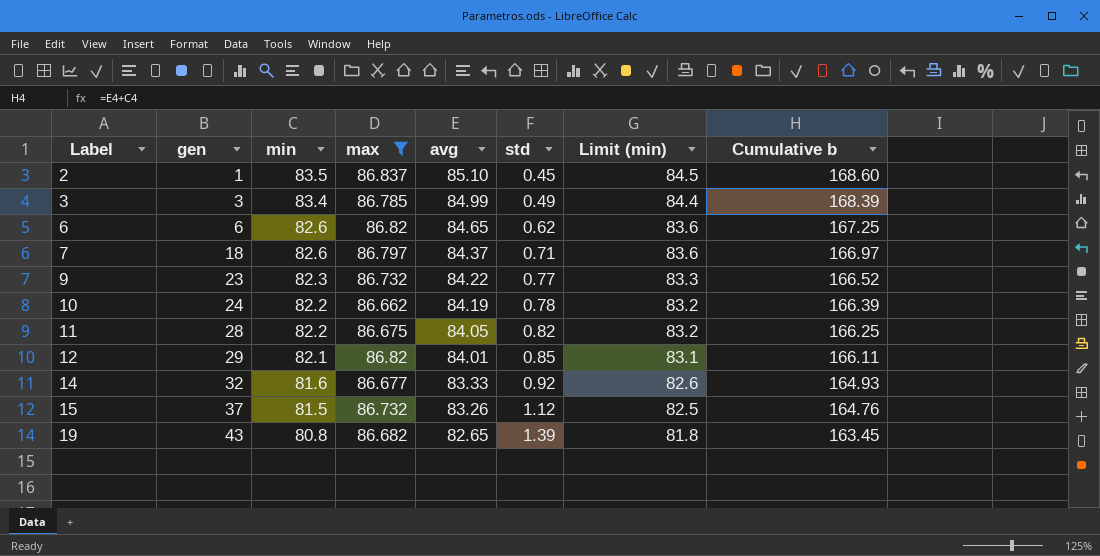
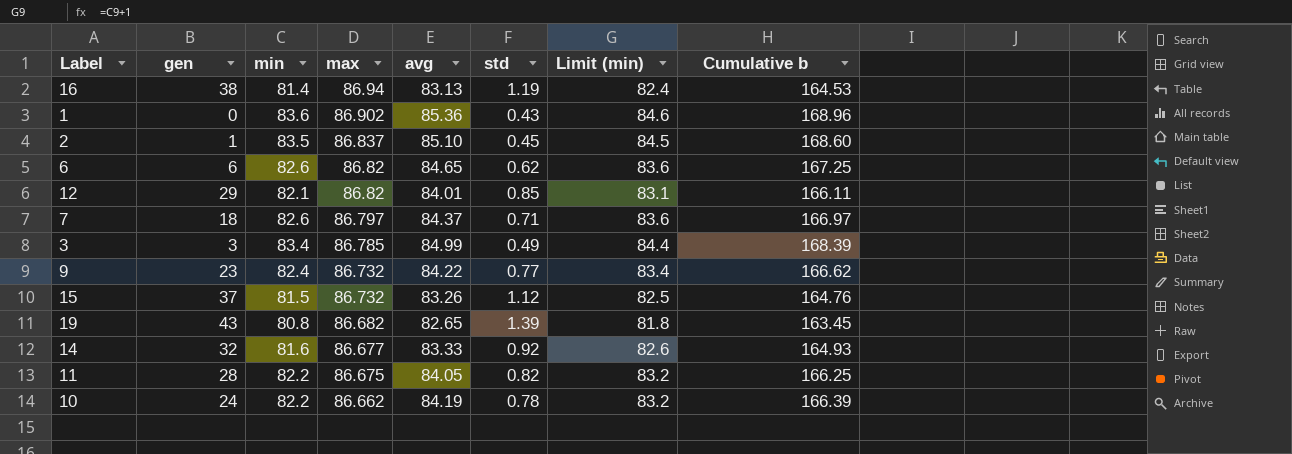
filter: max <= 86.837 -> none
row order: Label ascending -> max descending
9 | min: 82.3 -> 82.4
9 | Limit (min): 83.3 -> 83.4
9 | Cumulative b: 166.52 -> 166.62

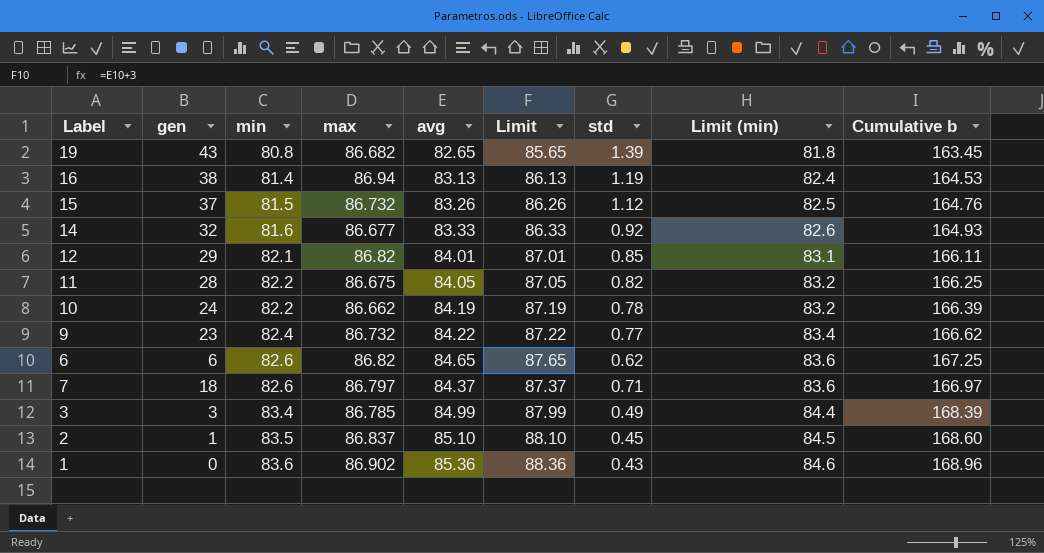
row order: max descending -> min ascending
column Limit | formula: none -> [avg] + 3

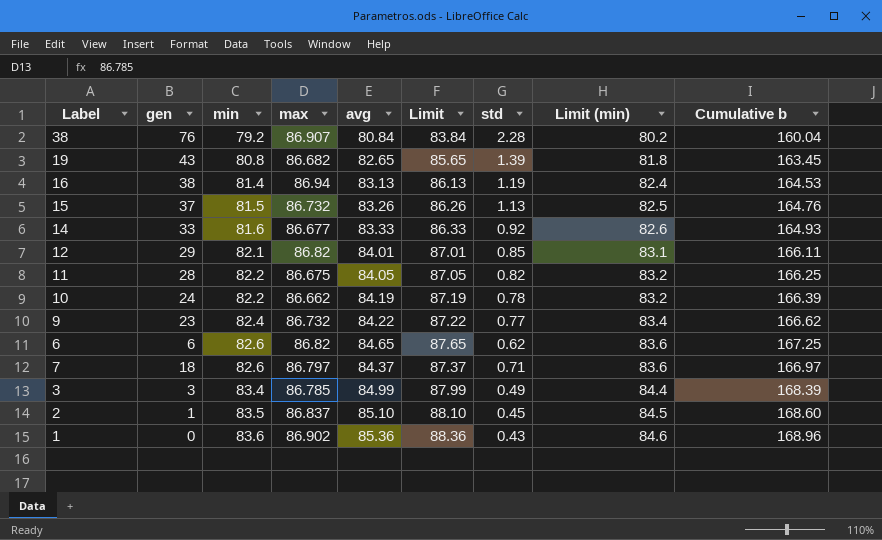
row 38: none -> 76 | 79.2 | 86.907 | 80.84 | 83.84 | 2.28 | 80.2 | 160.04
15 | std: 1.12 -> 1.13
14 | gen: 32 -> 33

